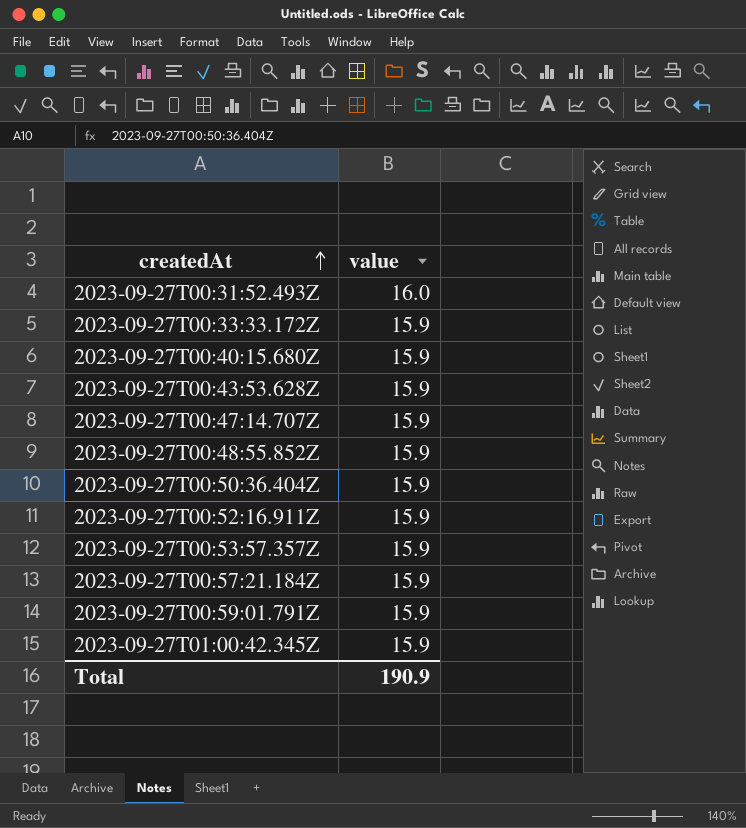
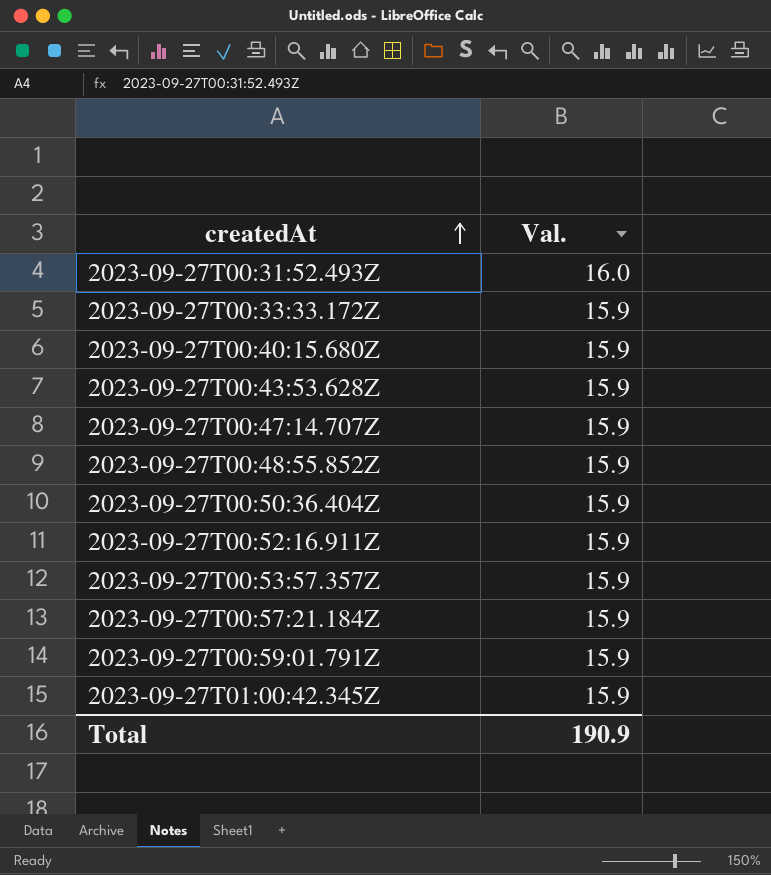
column name: value -> Val.

